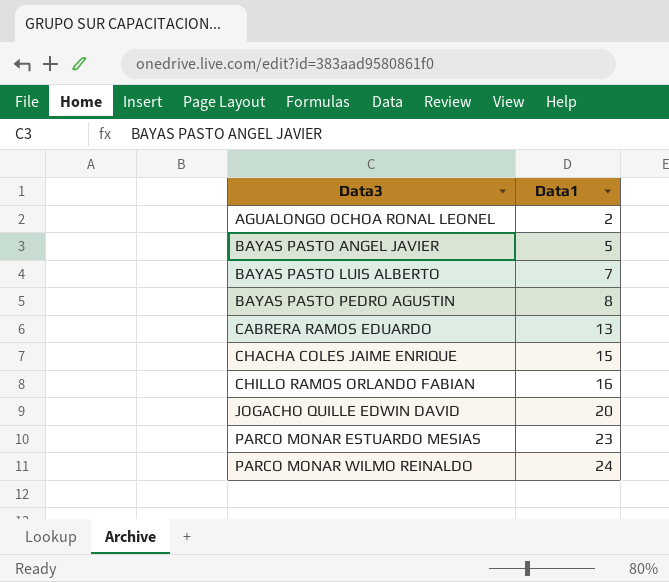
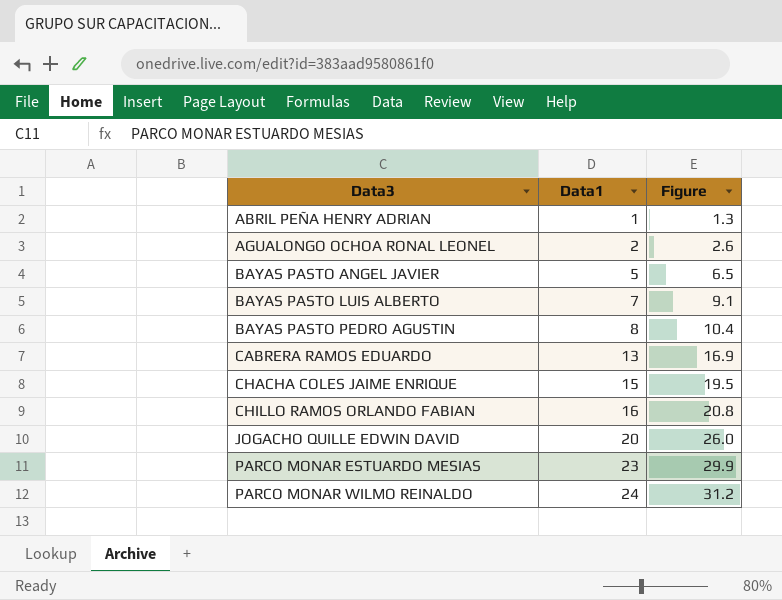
column Figure | formula: none -> [Data1] * 1.3
row ABRIL PEÑA HENRY ADRIAN: none -> 1 | 1.3

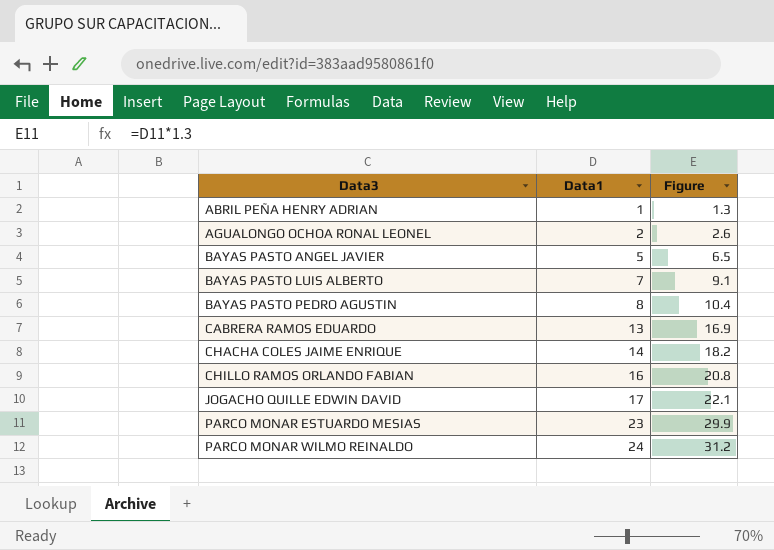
CHACHA COLES JAIME ENRIQUE | Data1: 15 -> 14
CHACHA COLES JAIME ENRIQUE | Figure: 19.5 -> 18.2
JOGACHO QUILLE EDWIN DAVID | Data1: 20 -> 17
JOGACHO QUILLE EDWIN DAVID | Figure: 26.0 -> 22.1

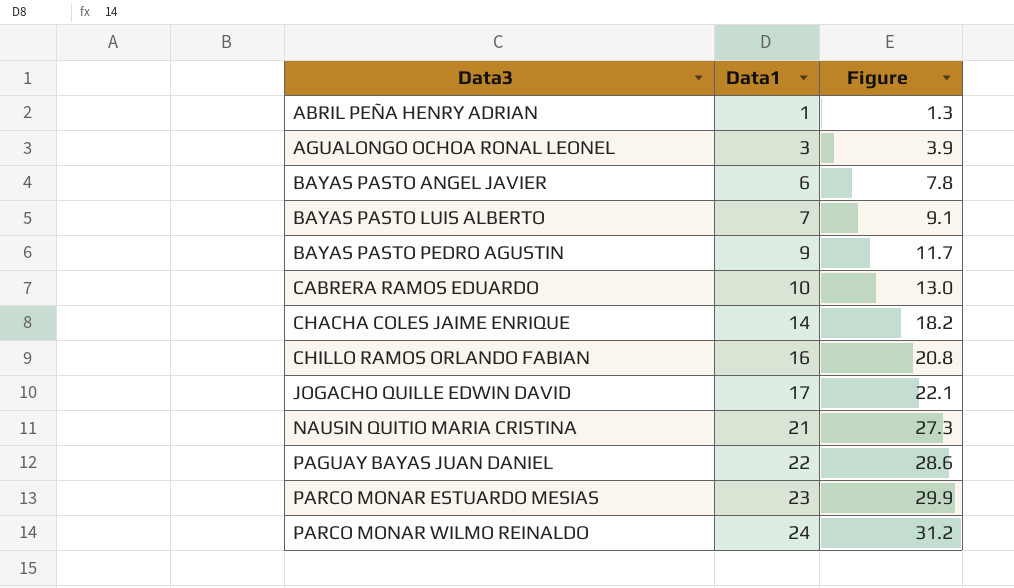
AGUALONGO OCHOA RONAL LEONEL | Data1: 2 -> 3
AGUALONGO OCHOA RONAL LEONEL | Figure: 2.6 -> 3.9
BAYAS PASTO ANGEL JAVIER | Data1: 5 -> 6
BAYAS PASTO ANGEL JAVIER | Figure: 6.5 -> 7.8
BAYAS PASTO PEDRO AGUSTIN | Data1: 8 -> 9
BAYAS PASTO PEDRO AGUSTIN | Figure: 10.4 -> 11.7
CABRERA RAMOS EDUARDO | Data1: 13 -> 10
CABRERA RAMOS EDUARDO | Figure: 16.9 -> 13.0
row NAUSIN QUITIO MARIA CRISTINA: none -> 21 | 27.3
row PAGUAY BAYAS JUAN DANIEL: none -> 22 | 28.6

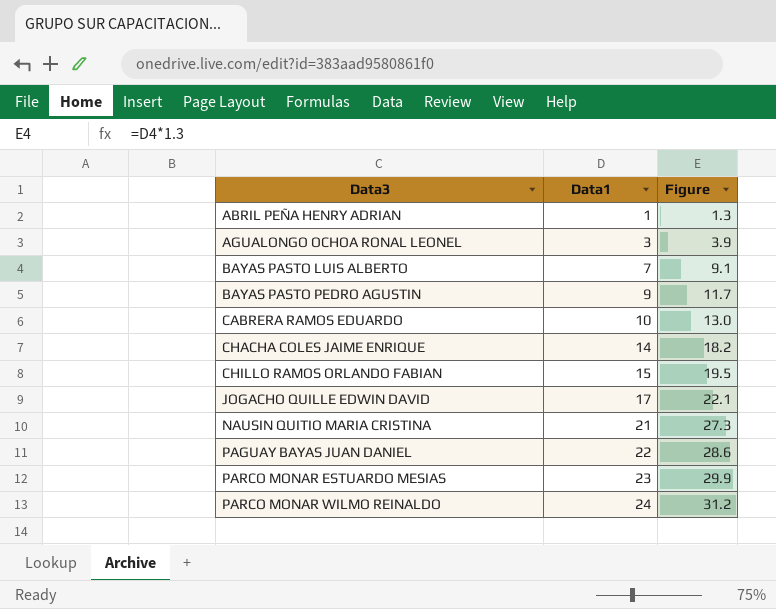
row BAYAS PASTO ANGEL JAVIER: 6 | 7.8 -> none
CHILLO RAMOS ORLANDO FABIAN | Data1: 16 -> 15
CHILLO RAMOS ORLANDO FABIAN | Figure: 20.8 -> 19.5

